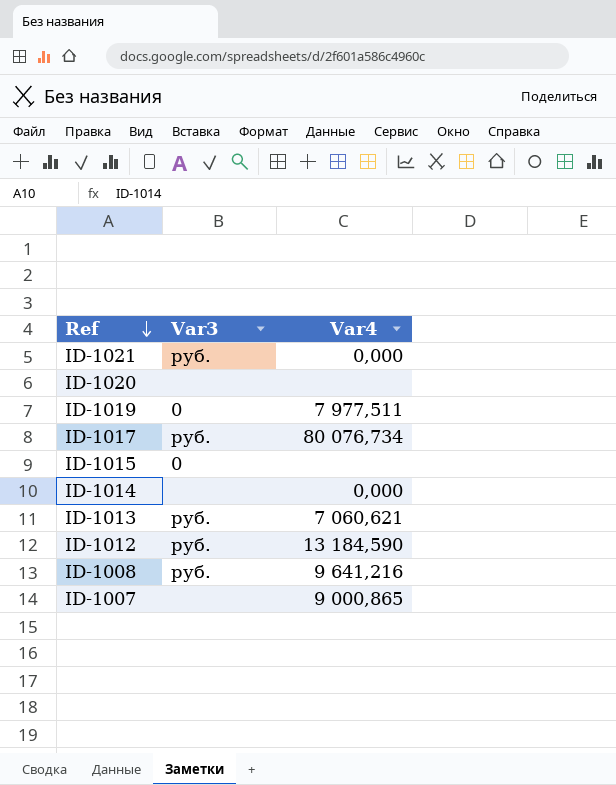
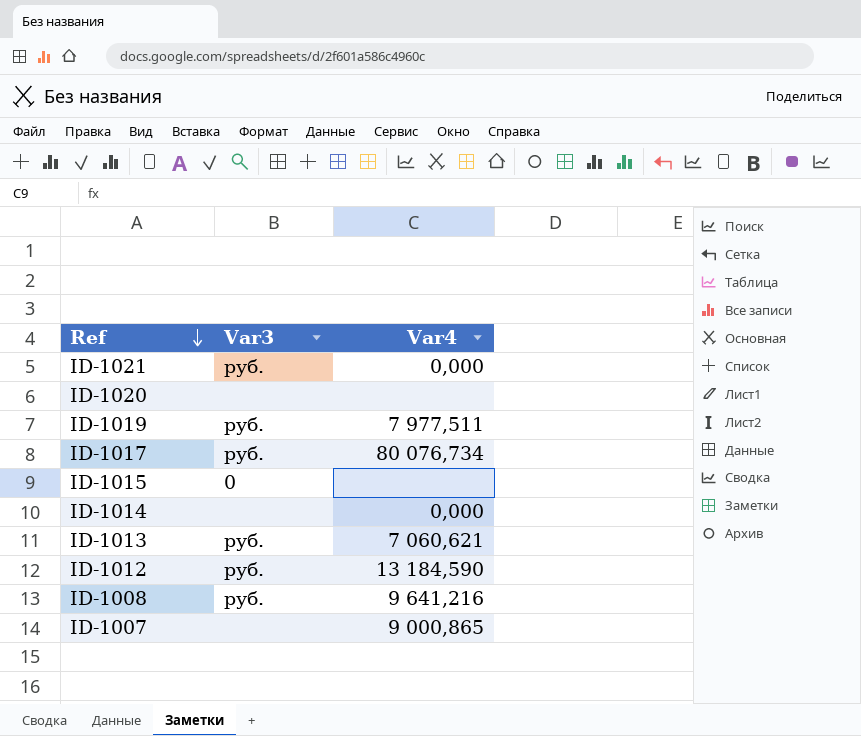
ID-1019 | Var3: 0 -> руб.

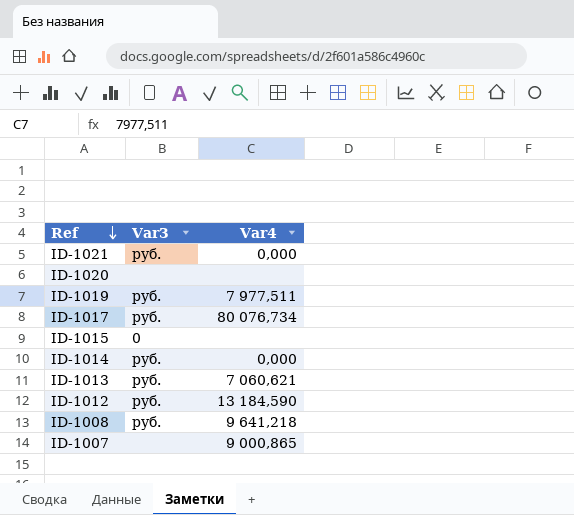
ID-1014 | Var3: none -> руб.
ID-1008 | Var4: 9 641,216 -> 9 641,218

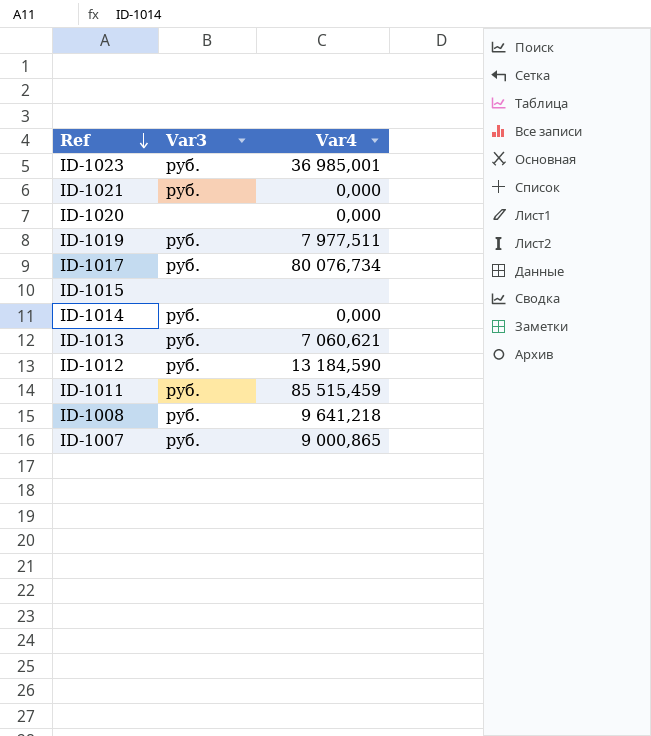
row ID-1023: none -> руб. | 36 985,001
ID-1020 | Var4: none -> 0,000
ID-1015 | Var3: 0 -> none
row ID-1011: none -> руб. | 85 515,459
ID-1007 | Var3: none -> руб.

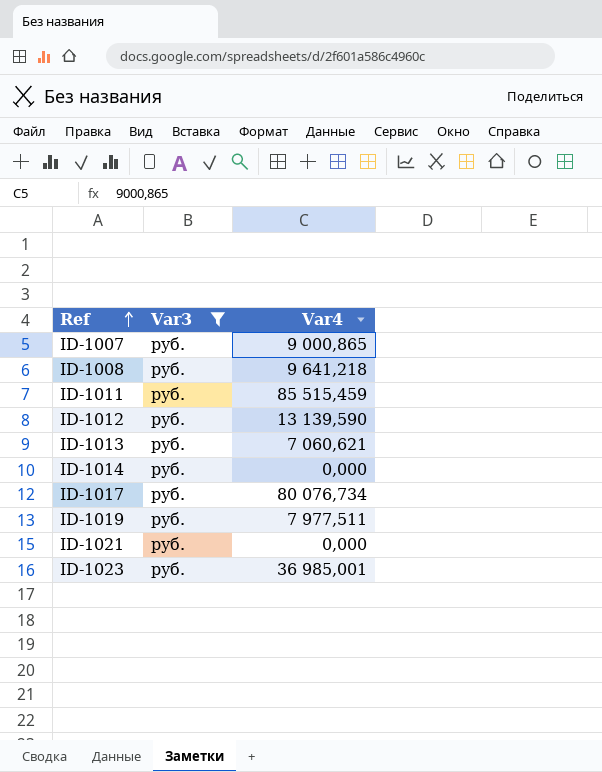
filter: none -> Var3 = руб.
row order: Ref descending -> Ref ascending
ID-1012 | Var4: 13 184,590 -> 13 139,590

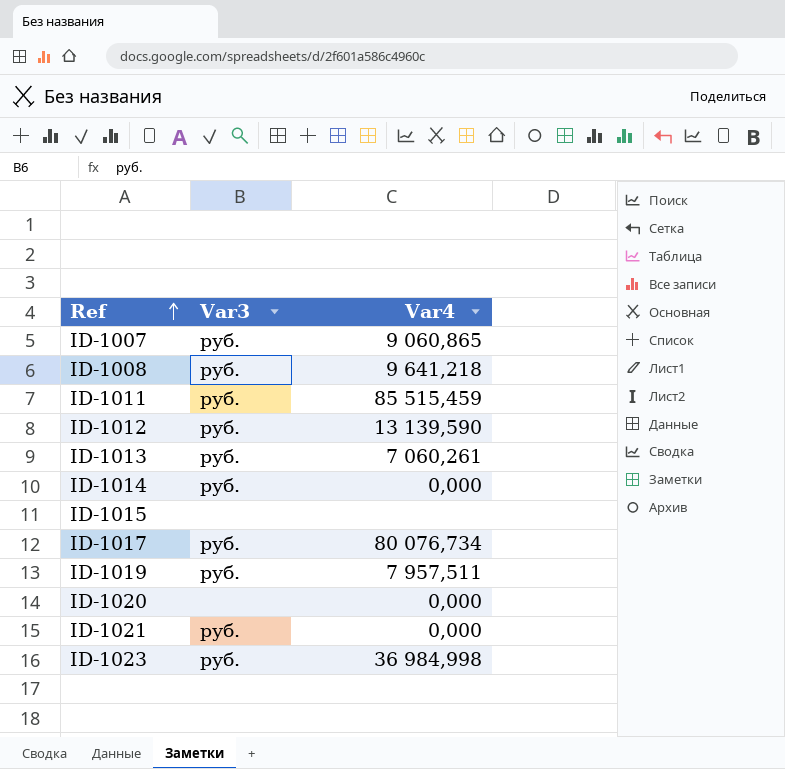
filter: Var3 = руб. -> none
ID-1007 | Var4: 9 000,865 -> 9 060,865
ID-1013 | Var4: 7 060,621 -> 7 060,261
ID-1019 | Var4: 7 977,511 -> 7 957,511
ID-1023 | Var4: 36 985,001 -> 36 984,998

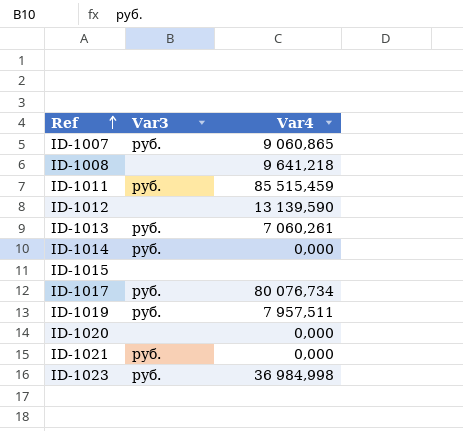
ID-1008 | Var3: руб. -> none
ID-1012 | Var3: руб. -> none

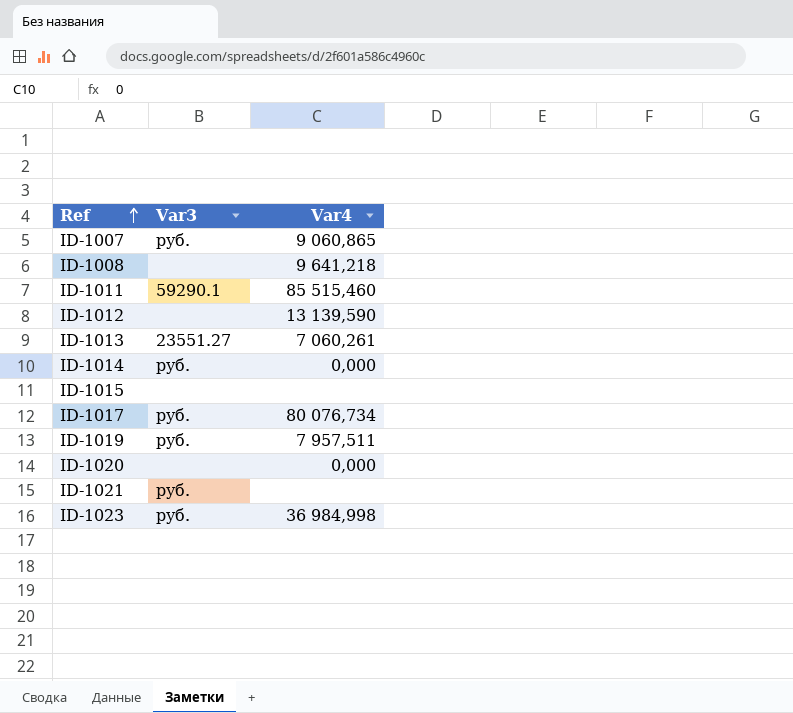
ID-1011 | Var3: руб. -> 59290.1
ID-1011 | Var4: 85 515,459 -> 85 515,460
ID-1013 | Var3: руб. -> 23551.27
ID-1021 | Var4: 0,000 -> none

